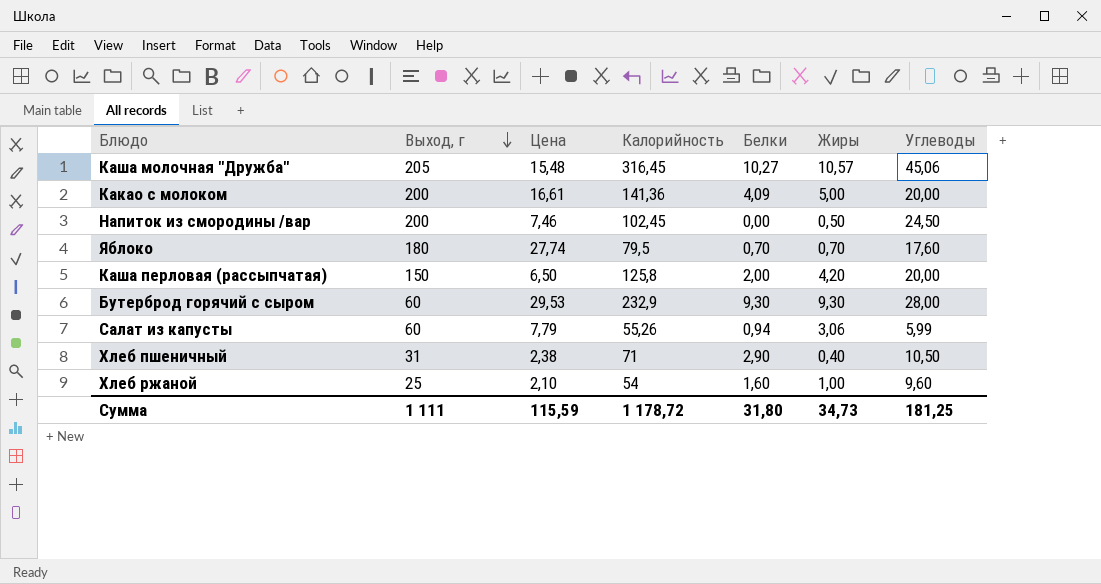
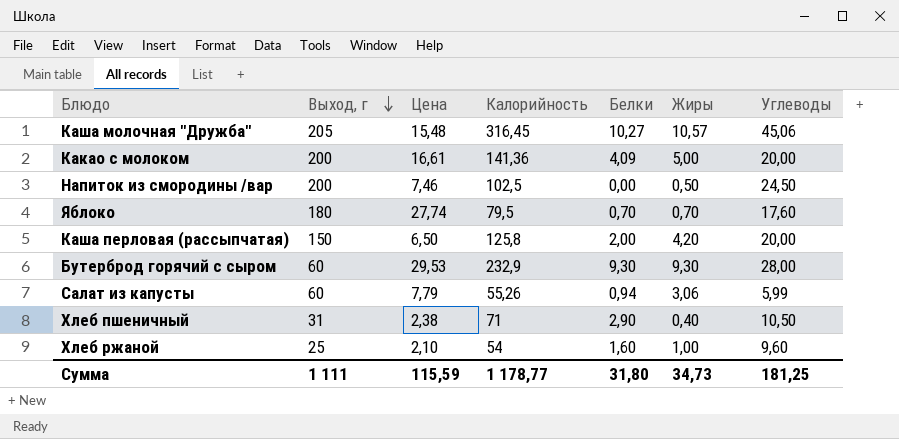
Напиток из смородины /вар | Калорийность: 102,45 -> 102,5
Сумма | Калорийность: 1 178,72 -> 1 178,77

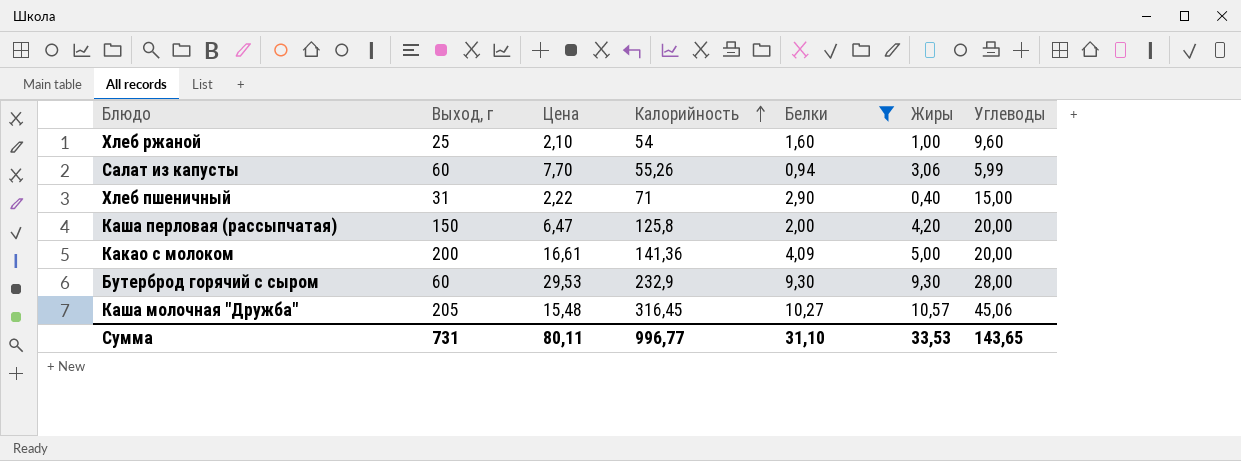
filter: none -> Белки >= 0,94
row order: Выход, г descending -> Калорийность ascending
Салат из капусты | Цена: 7,79 -> 7,70
Хлеб пшеничный | Цена: 2,38 -> 2,22
Хлеб пшеничный | Углеводы: 10,50 -> 15,00
Каша перловая (рассыпчатая) | Цена: 6,50 -> 6,47
Сумма | Выход, г: 1 111 -> 731
Сумма | Цена: 115,59 -> 80,11
Сумма | Калорийность: 1 178,77 -> 996,77
Сумма | Белки: 31,80 -> 31,10
Сумма | Жиры: 34,73 -> 33,53
Сумма | Углеводы: 181,25 -> 143,65

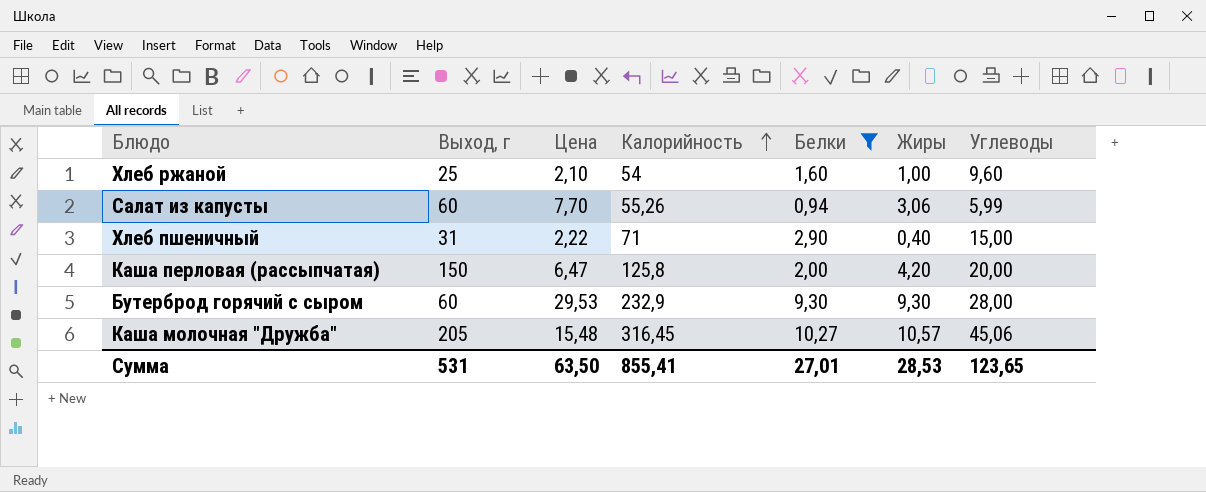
row Какао с молоком: 200 | 16,61 | 141,36 | 4,09 | 5,00 | 20,00 -> none
Сумма | Выход, г: 731 -> 531
Сумма | Цена: 80,11 -> 63,50
Сумма | Калорийность: 996,77 -> 855,41
Сумма | Белки: 31,10 -> 27,01
Сумма | Жиры: 33,53 -> 28,53
Сумма | Углеводы: 143,65 -> 123,65

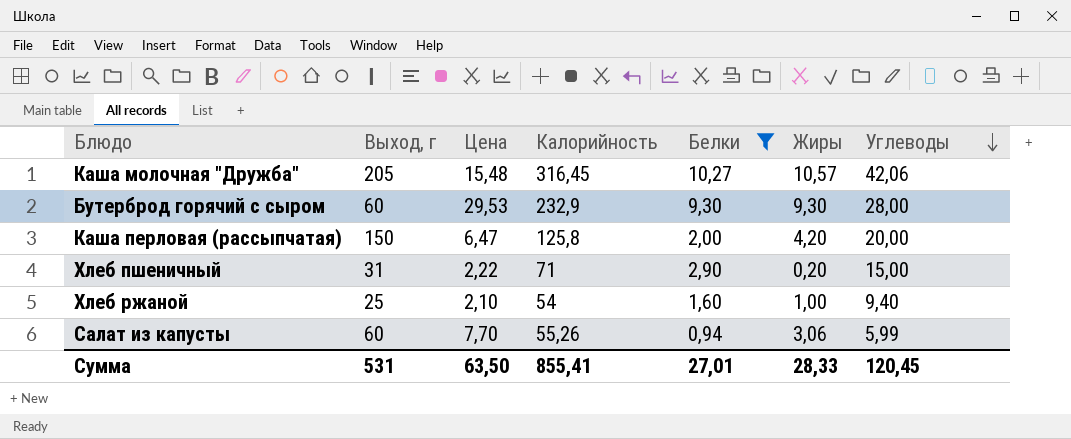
row order: Калорийность ascending -> Углеводы descending
Каша молочная "Дружба" | Углеводы: 45,06 -> 42,06
Хлеб пшеничный | Жиры: 0,40 -> 0,20
Хлеб ржаной | Углеводы: 9,60 -> 9,40
Сумма | Жиры: 28,53 -> 28,33
Сумма | Углеводы: 123,65 -> 120,45

